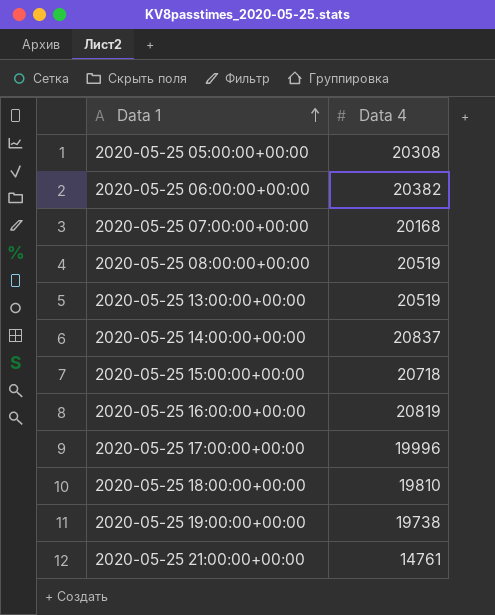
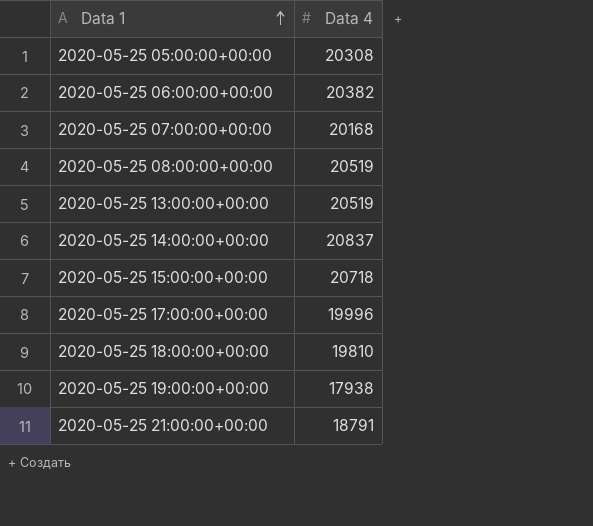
row 2020-05-25 16:00:00+00:00: 20819 -> none
2020-05-25 19:00:00+00:00 | Data 4: 19738 -> 17938
2020-05-25 21:00:00+00:00 | Data 4: 14761 -> 18791

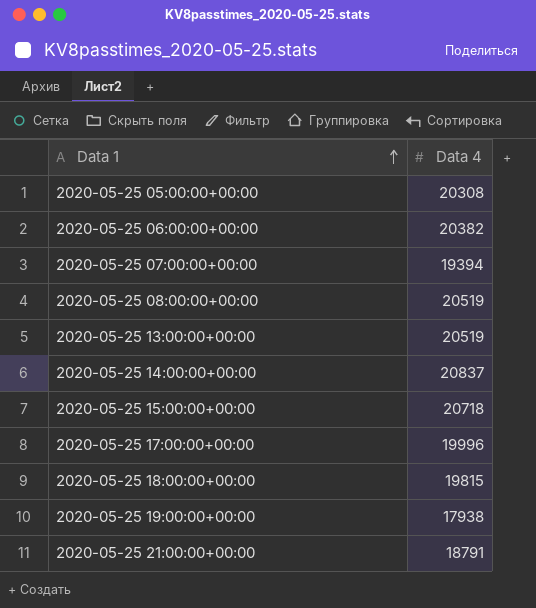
2020-05-25 07:00:00+00:00 | Data 4: 20168 -> 19394
2020-05-25 18:00:00+00:00 | Data 4: 19810 -> 19815

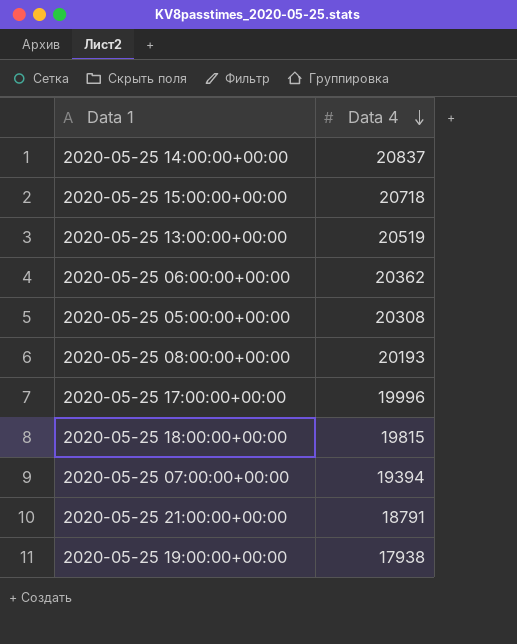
row order: Data 1 ascending -> Data 4 descending
2020-05-25 06:00:00+00:00 | Data 4: 20382 -> 20362
2020-05-25 08:00:00+00:00 | Data 4: 20519 -> 20193

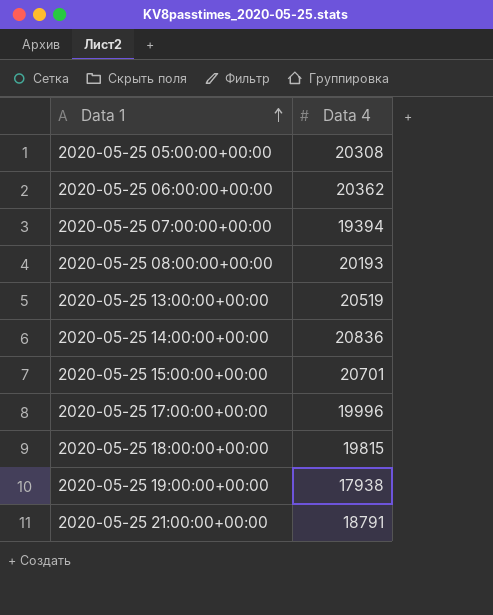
row order: Data 4 descending -> Data 1 ascending
2020-05-25 14:00:00+00:00 | Data 4: 20837 -> 20836
2020-05-25 15:00:00+00:00 | Data 4: 20718 -> 20701

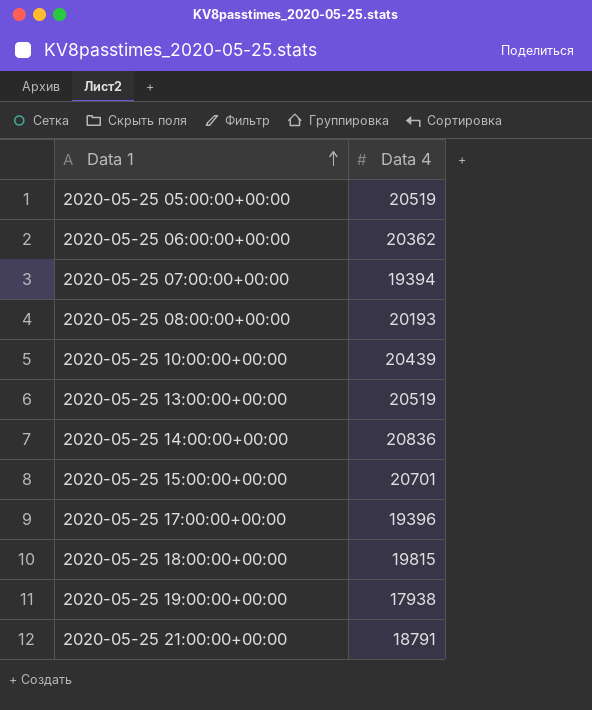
2020-05-25 05:00:00+00:00 | Data 4: 20308 -> 20519
row 2020-05-25 10:00:00+00:00: none -> 20439
2020-05-25 17:00:00+00:00 | Data 4: 19996 -> 19396

